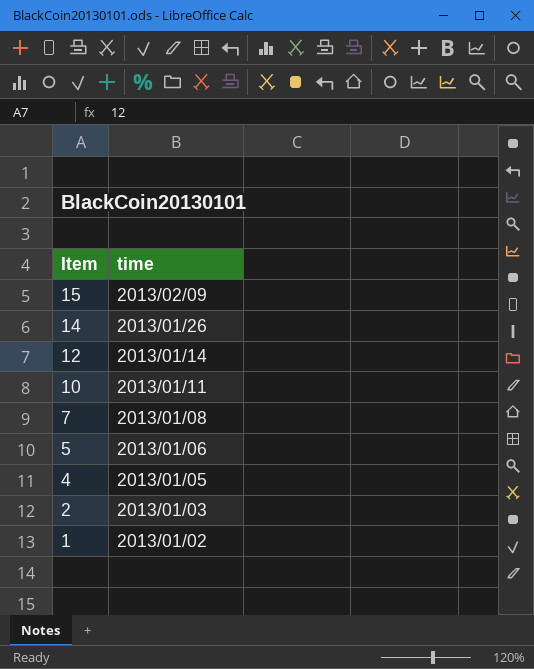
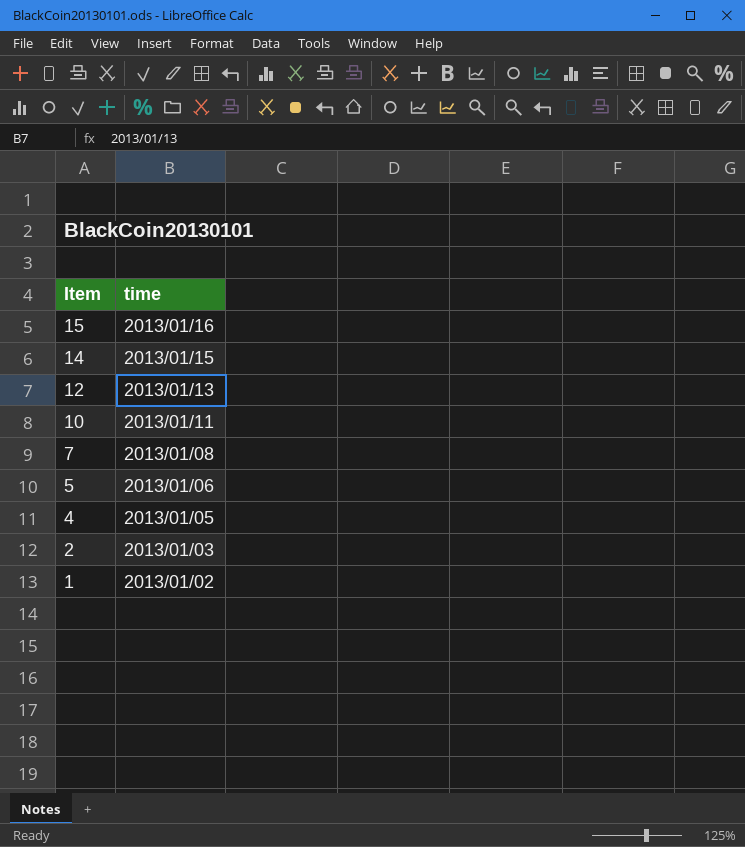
15 | time: 2013/02/09 -> 2013/01/16
14 | time: 2013/01/26 -> 2013/01/15
12 | time: 2013/01/14 -> 2013/01/13

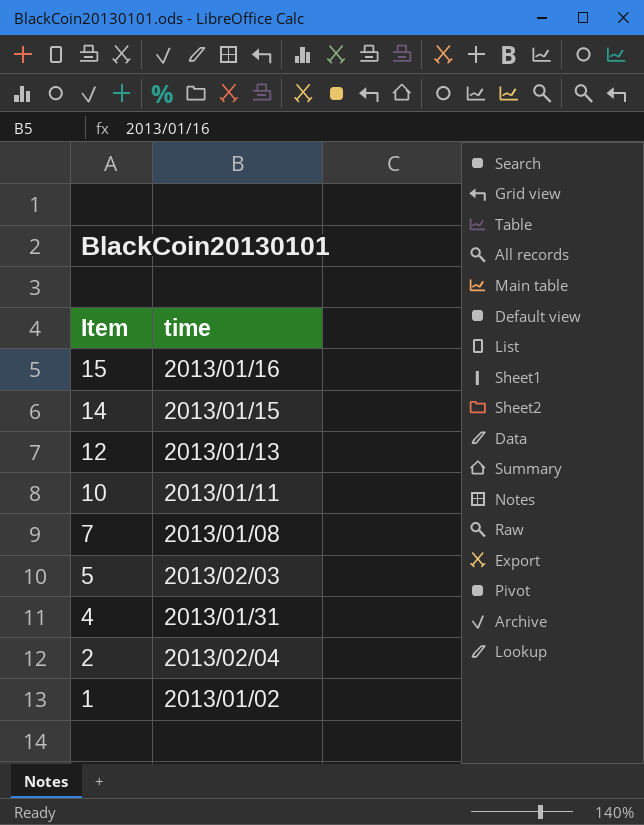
5 | time: 2013/01/06 -> 2013/02/03
4 | time: 2013/01/05 -> 2013/01/31
2 | time: 2013/01/03 -> 2013/02/04

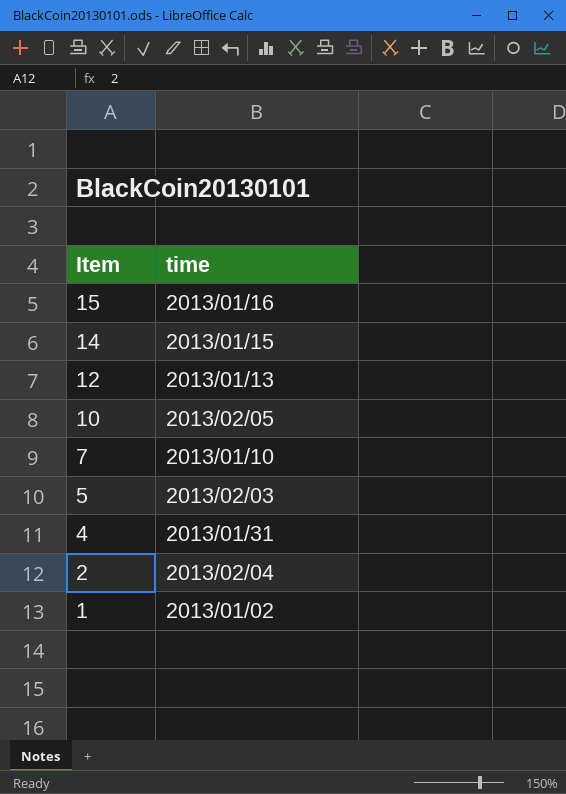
10 | time: 2013/01/11 -> 2013/02/05
7 | time: 2013/01/08 -> 2013/01/10

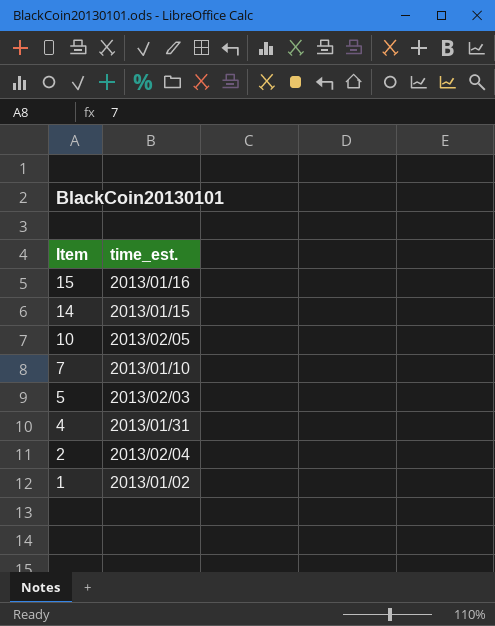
column name: time -> time_est.
row 12: 2013/01/13 -> none

